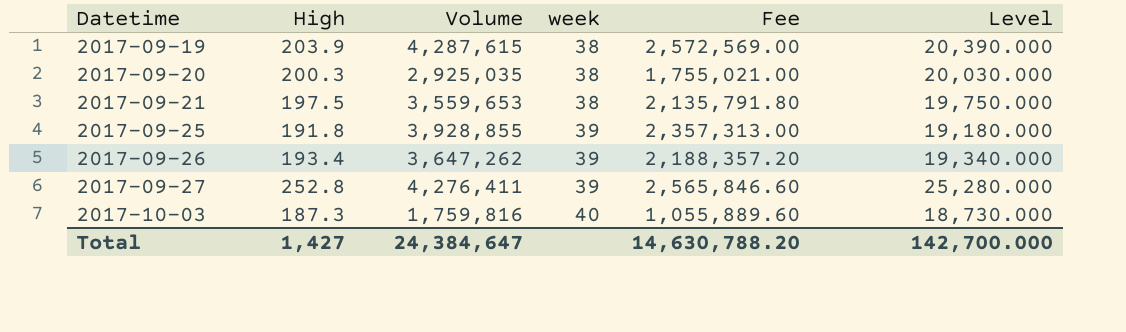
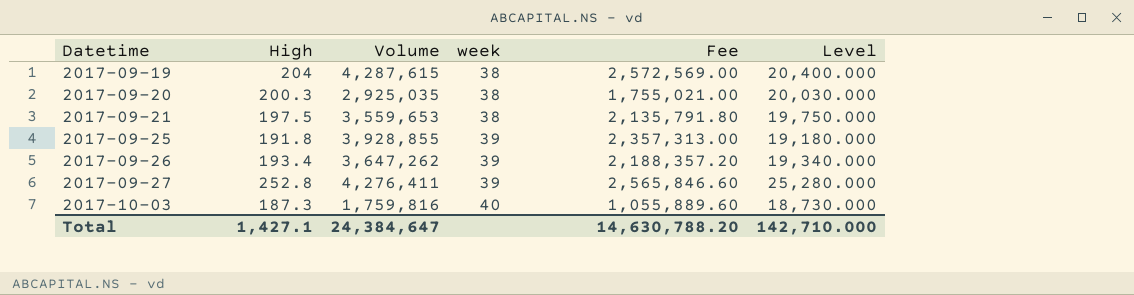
2017-09-19 | High: 203.9 -> 204
2017-09-19 | Level: 20,390.000 -> 20,400.000
Total | High: 1,427 -> 1,427.1
Total | Level: 142,700.000 -> 142,710.000

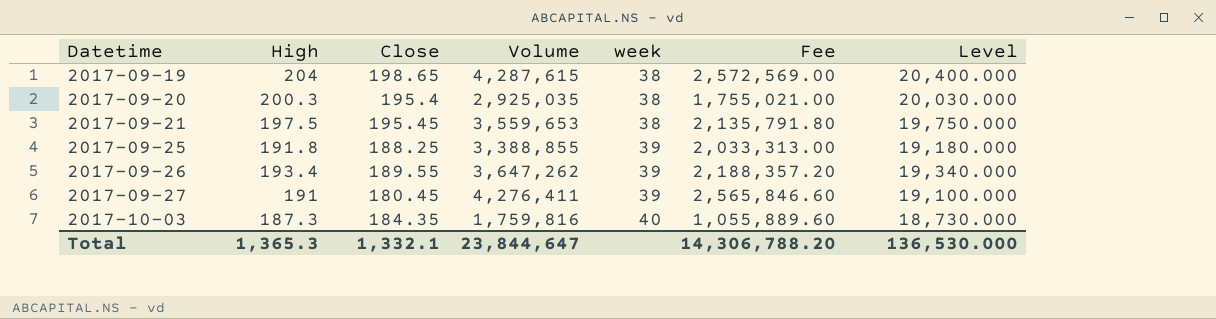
column Close | position: none -> 3
2017-09-25 | Volume: 3,928,855 -> 3,388,855
2017-09-25 | Fee: 2,357,313.00 -> 2,033,313.00
2017-09-27 | High: 252.8 -> 191
2017-09-27 | Level: 25,280.000 -> 19,100.000
Total | High: 1,427.1 -> 1,365.3
Total | Volume: 24,384,647 -> 23,844,647
Total | Fee: 14,630,788.20 -> 14,306,788.20
Total | Level: 142,710.000 -> 136,530.000

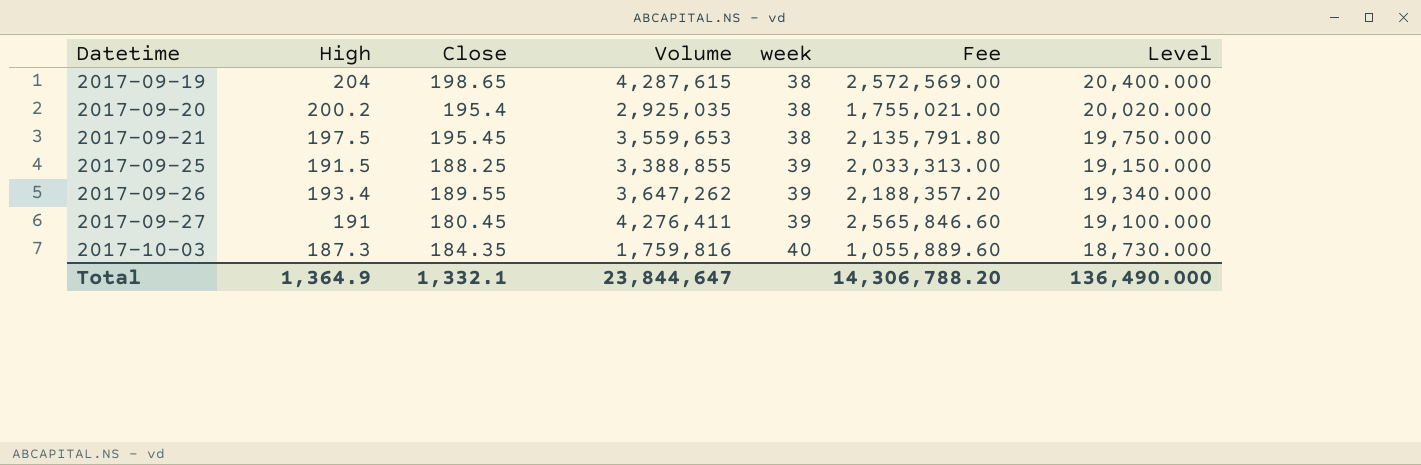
2017-09-20 | High: 200.3 -> 200.2
2017-09-20 | Level: 20,030.000 -> 20,020.000
2017-09-25 | High: 191.8 -> 191.5
2017-09-25 | Level: 19,180.000 -> 19,150.000
Total | High: 1,365.3 -> 1,364.9
Total | Level: 136,530.000 -> 136,490.000

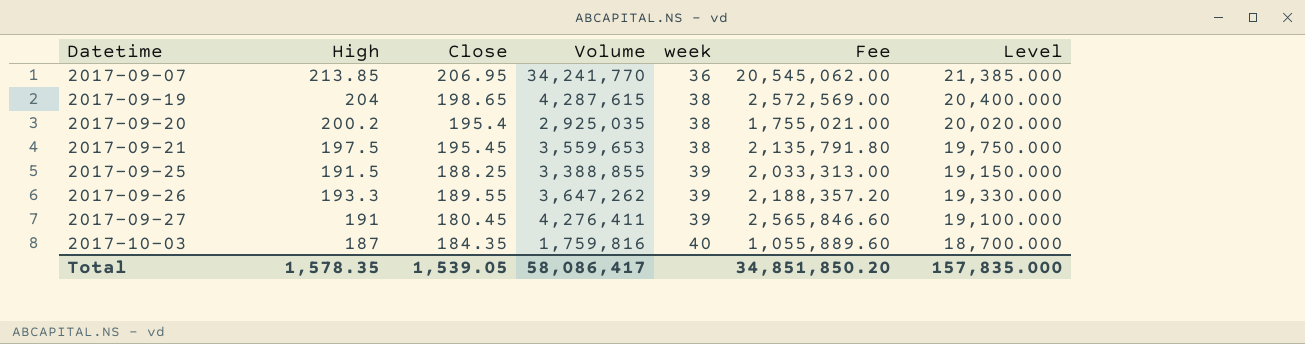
row 2017-09-07: none -> 213.85 | 206.95 | 34,241,770 | 36 | 20,545,062.00 | 21,385.000
2017-09-26 | High: 193.4 -> 193.3
2017-09-26 | Level: 19,340.000 -> 19,330.000
2017-10-03 | High: 187.3 -> 187
2017-10-03 | Level: 18,730.000 -> 18,700.000
Total | High: 1,364.9 -> 1,578.35
Total | Close: 1,332.1 -> 1,539.05
Total | Volume: 23,844,647 -> 58,086,417
Total | Fee: 14,306,788.20 -> 34,851,850.20
Total | Level: 136,490.000 -> 157,835.000

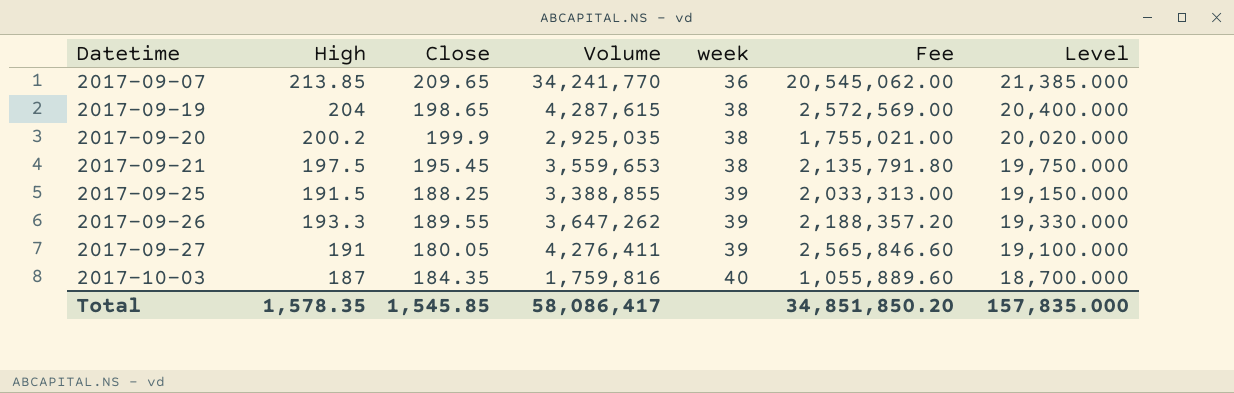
2017-09-07 | Close: 206.95 -> 209.65
2017-09-20 | Close: 195.4 -> 199.9
2017-09-27 | Close: 180.45 -> 180.05
Total | Close: 1,539.05 -> 1,545.85

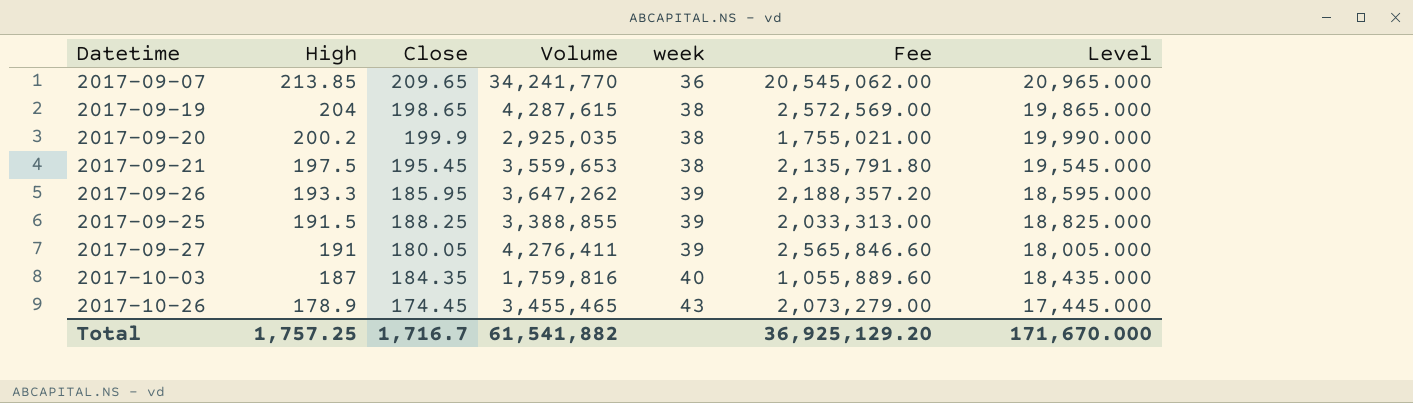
row order: Datetime ascending -> High descending
column Level | formula: [High] * 100 -> [Close] * 100
2017-09-26 | Close: 189.55 -> 185.95
row 2017-10-26: none -> 178.9 | 174.45 | 3,455,465 | 43 | 2,073,279.00 | 17,445.000
Total | High: 1,578.35 -> 1,757.25
Total | Close: 1,545.85 -> 1,716.7
Total | Volume: 58,086,417 -> 61,541,882
Total | Fee: 34,851,850.20 -> 36,925,129.20
Total | Level: 157,835.000 -> 171,670.000

